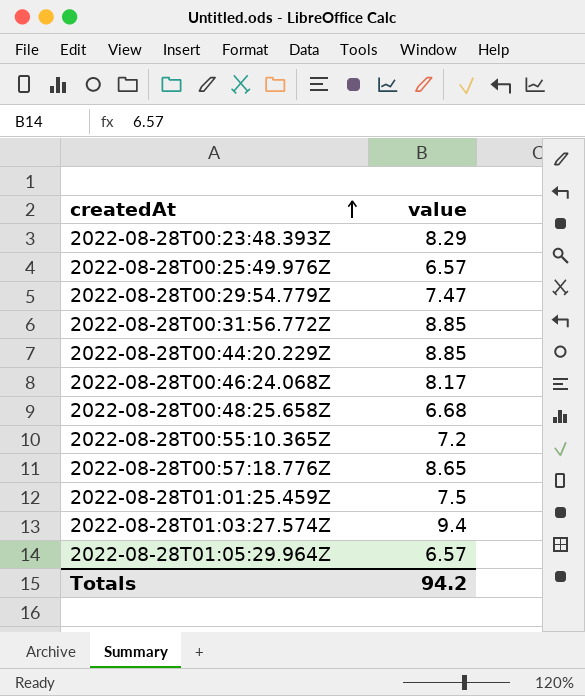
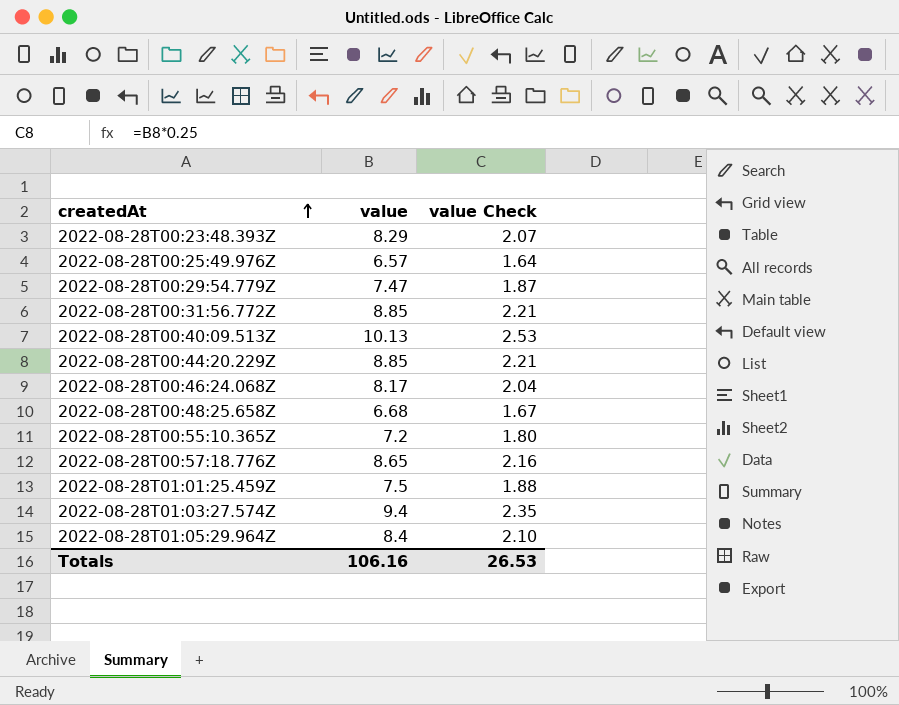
column value Check | formula: none -> [value] * 0.25
row 2022-08-28T00:40:09.513Z: none -> 10.13 | 2.53
2022-08-28T01:05:29.964Z | value: 6.57 -> 8.4
Totals | value: 94.2 -> 106.16

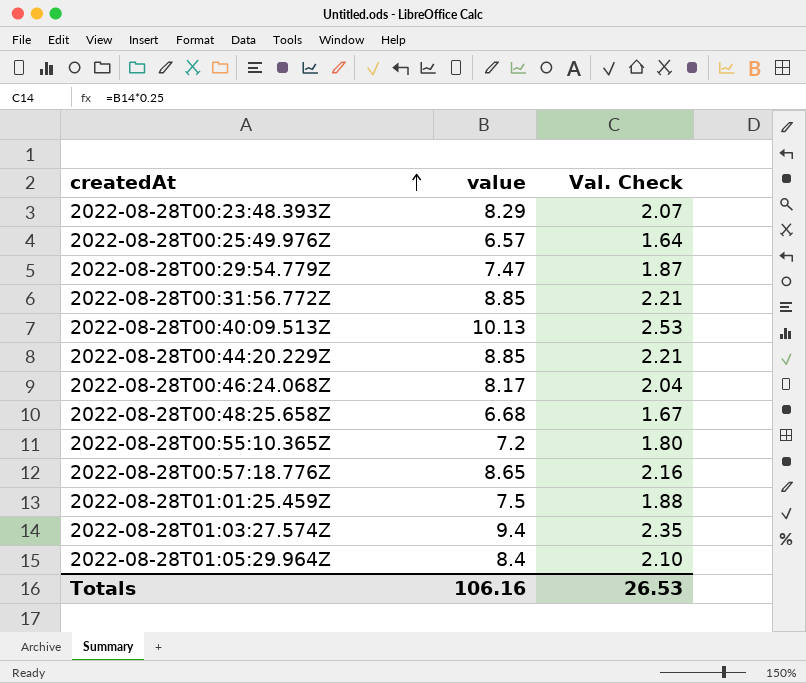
column name: value Check -> Val. Check

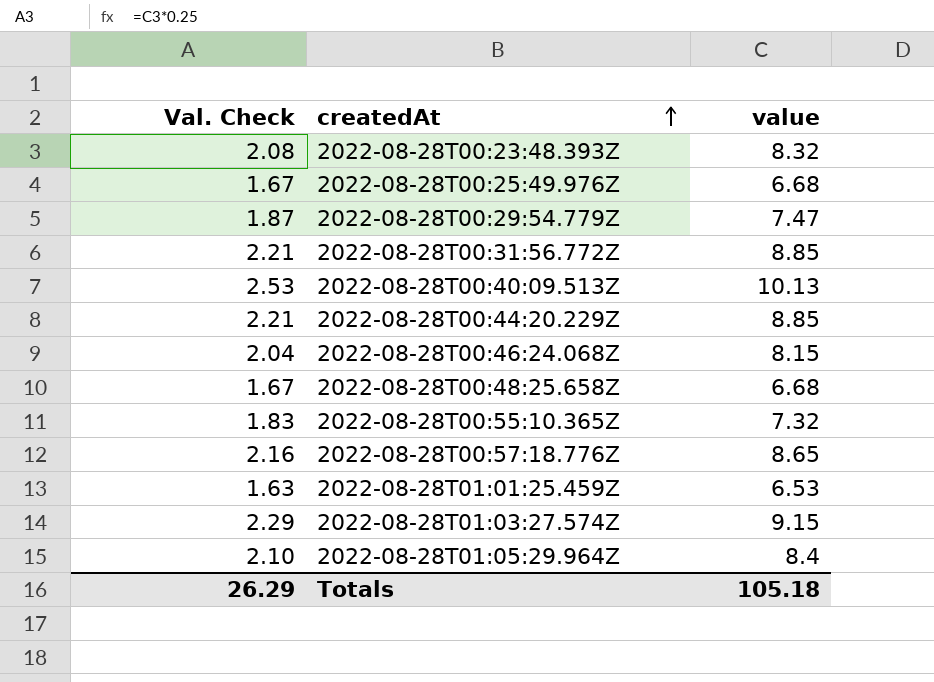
column Val. Check | position: 3 -> 1
2022-08-28T00:23:48.393Z | Val. Check: 2.07 -> 2.08
2022-08-28T00:23:48.393Z | value: 8.29 -> 8.32
2022-08-28T00:25:49.976Z | Val. Check: 1.64 -> 1.67
2022-08-28T00:25:49.976Z | value: 6.57 -> 6.68
2022-08-28T00:46:24.068Z | value: 8.17 -> 8.15
2022-08-28T00:55:10.365Z | Val. Check: 1.80 -> 1.83
2022-08-28T00:55:10.365Z | value: 7.2 -> 7.32
2022-08-28T01:01:25.459Z | Val. Check: 1.88 -> 1.63
2022-08-28T01:01:25.459Z | value: 7.5 -> 6.53
2022-08-28T01:03:27.574Z | Val. Check: 2.35 -> 2.29
2022-08-28T01:03:27.574Z | value: 9.4 -> 9.15
Totals | Val. Check: 26.53 -> 26.29
Totals | value: 106.16 -> 105.18

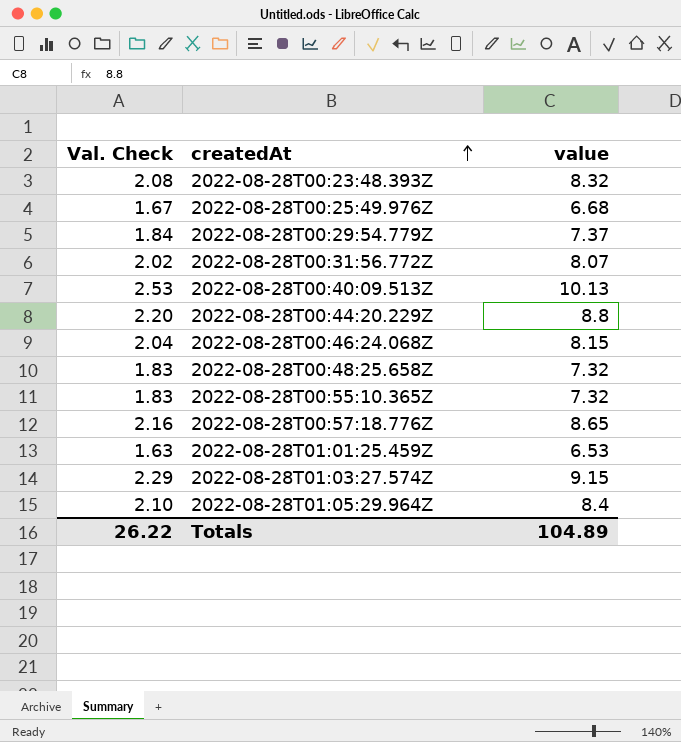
2022-08-28T00:29:54.779Z | Val. Check: 1.87 -> 1.84
2022-08-28T00:29:54.779Z | value: 7.47 -> 7.37
2022-08-28T00:31:56.772Z | Val. Check: 2.21 -> 2.02
2022-08-28T00:31:56.772Z | value: 8.85 -> 8.07
2022-08-28T00:44:20.229Z | Val. Check: 2.21 -> 2.20
2022-08-28T00:44:20.229Z | value: 8.85 -> 8.8
2022-08-28T00:48:25.658Z | Val. Check: 1.67 -> 1.83
2022-08-28T00:48:25.658Z | value: 6.68 -> 7.32
Totals | Val. Check: 26.29 -> 26.22
Totals | value: 105.18 -> 104.89

